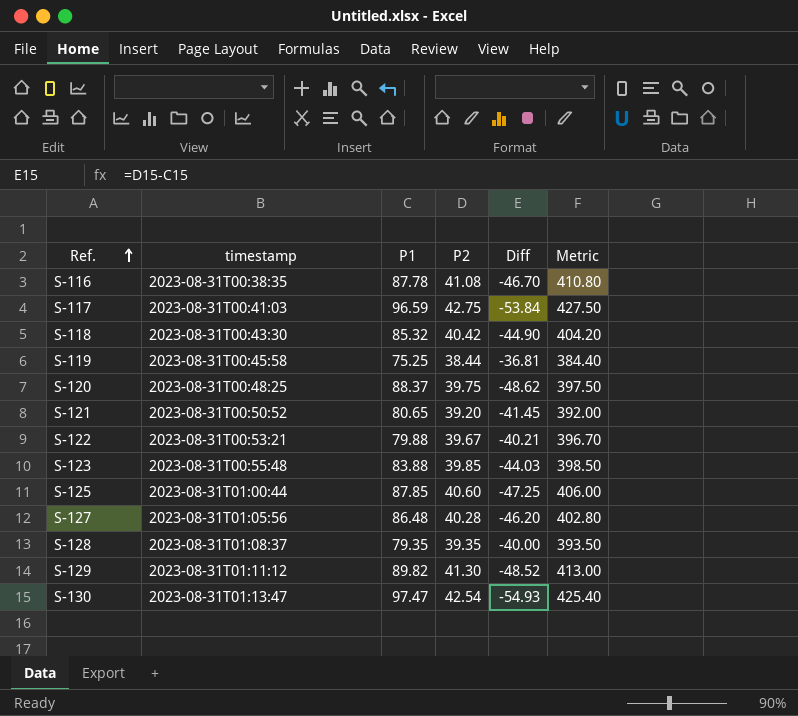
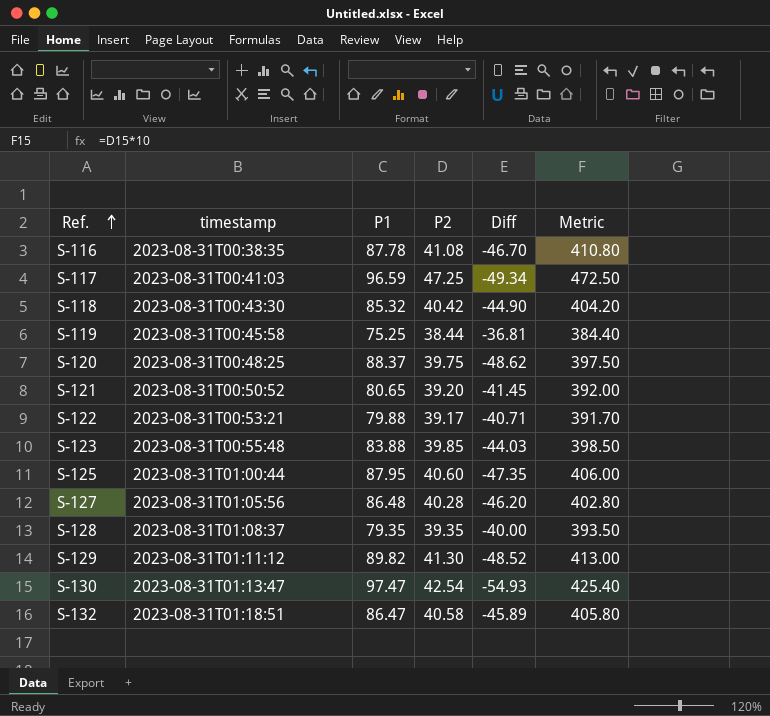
S-117 | P2: 42.75 -> 47.25
S-117 | Diff: -53.84 -> -49.34
S-117 | Metric: 427.50 -> 472.50
S-122 | P2: 39.67 -> 39.17
S-122 | Diff: -40.21 -> -40.71
S-122 | Metric: 396.70 -> 391.70
S-125 | P1: 87.85 -> 87.95
S-125 | Diff: -47.25 -> -47.35
row S-132: none -> 2023-08-31T01:18:51 | 86.47 | 40.58 | -45.89 | 405.80

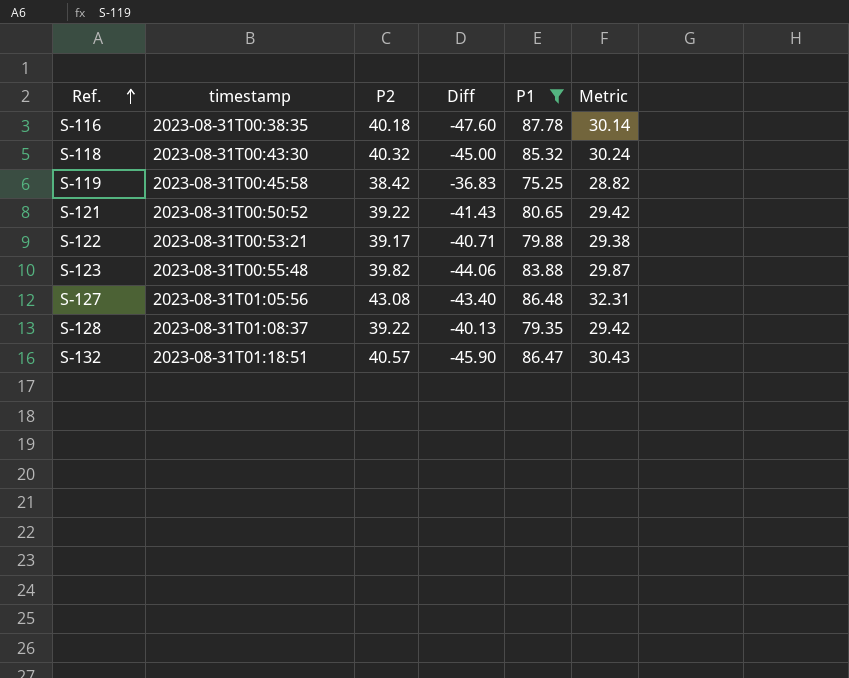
filter: none -> P1 <= 87.78
column P1 | position: 3 -> 5
column Metric | formula: [P2] * 10 -> [P2] * 0.75
S-116 | P2: 41.08 -> 40.18
S-116 | Diff: -46.70 -> -47.60
S-118 | P2: 40.42 -> 40.32
S-118 | Diff: -44.90 -> -45.00
S-119 | P2: 38.44 -> 38.42
S-119 | Diff: -36.81 -> -36.83
S-121 | P2: 39.20 -> 39.22
S-121 | Diff: -41.45 -> -41.43
S-123 | P2: 39.85 -> 39.82
S-123 | Diff: -44.03 -> -44.06
S-127 | P2: 40.28 -> 43.08
S-127 | Diff: -46.20 -> -43.40
S-128 | P2: 39.35 -> 39.22
S-128 | Diff: -40.00 -> -40.13
S-132 | P2: 40.58 -> 40.57
S-132 | Diff: -45.89 -> -45.90

